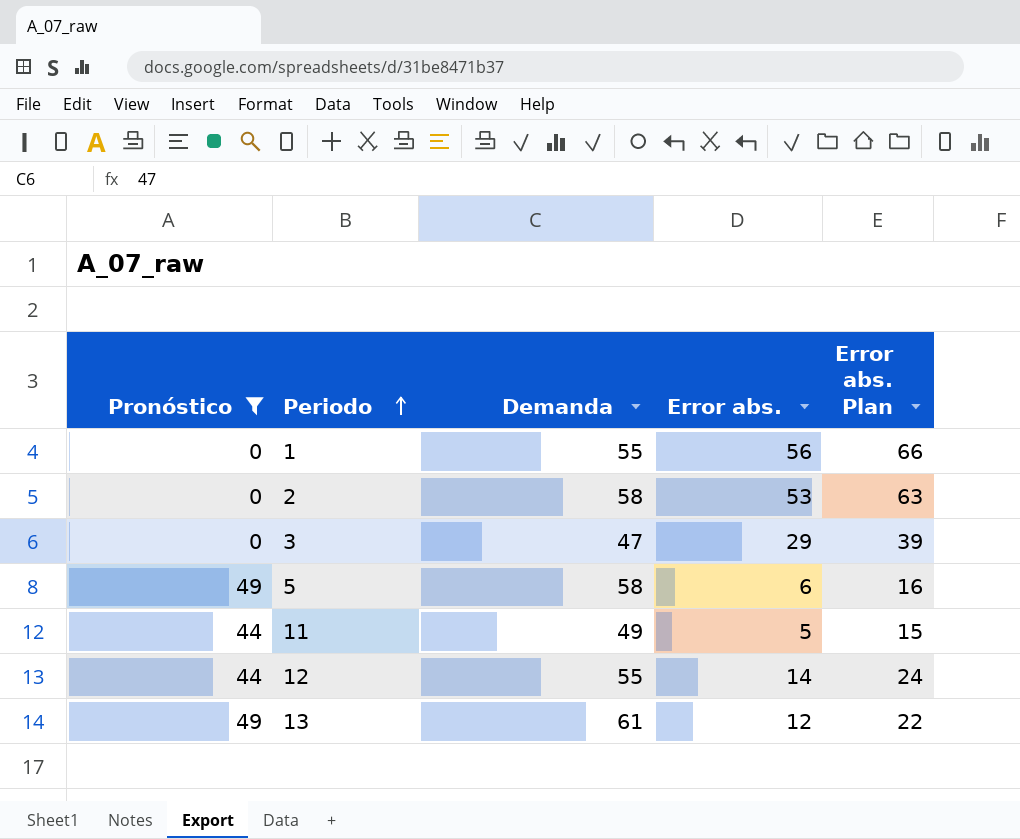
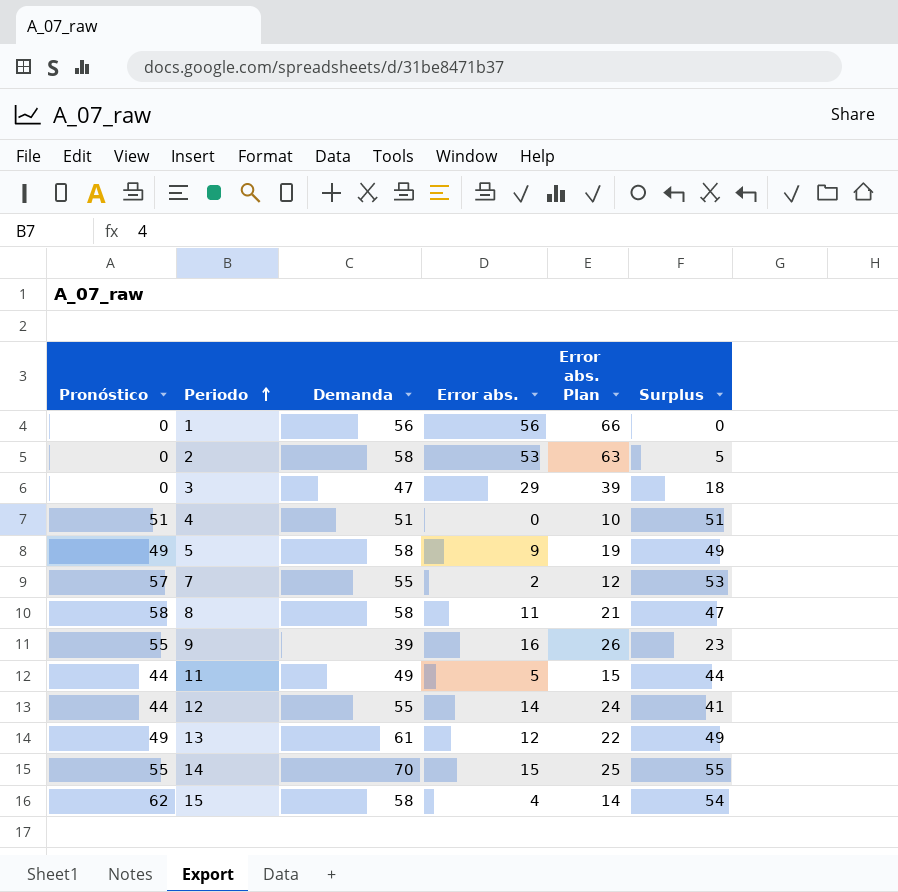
filter: Pronóstico <= 49 -> none
column Surplus | formula: none -> [Demanda] - [Error abs.]
1 | Demanda: 55 -> 56
5 | Error abs.: 6 -> 9
5 | Error abs. Plan: 16 -> 19

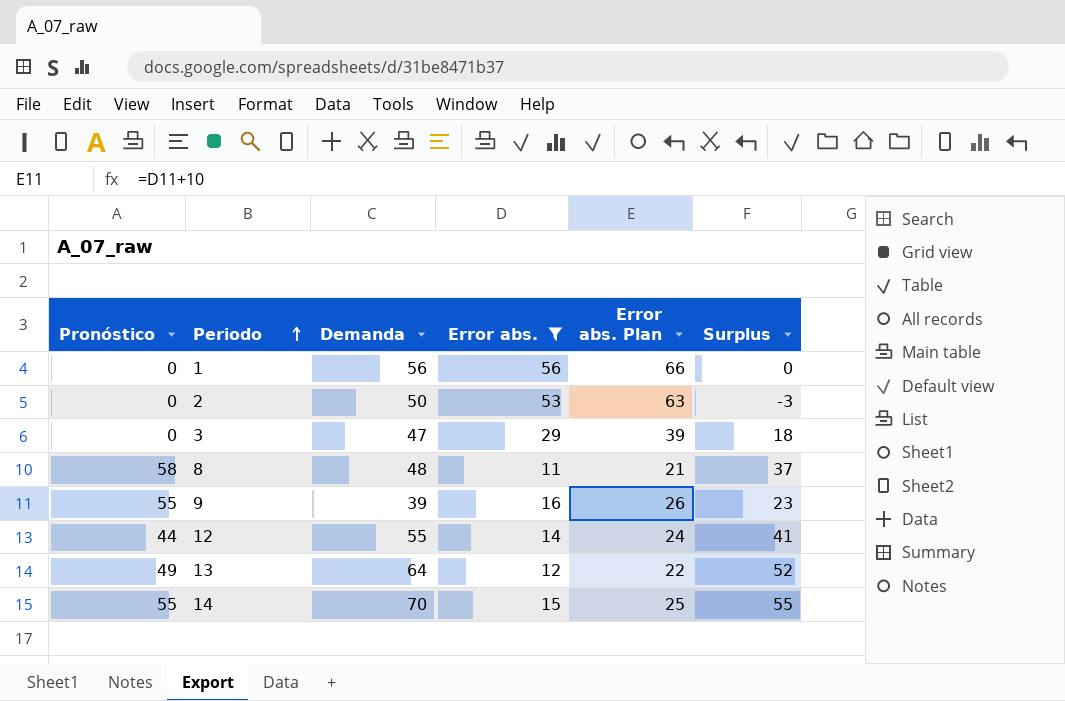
filter: none -> Error abs. >= 11
2 | Demanda: 58 -> 50
2 | Surplus: 5 -> -3
8 | Demanda: 58 -> 48
8 | Surplus: 47 -> 37
13 | Demanda: 61 -> 64
13 | Surplus: 49 -> 52

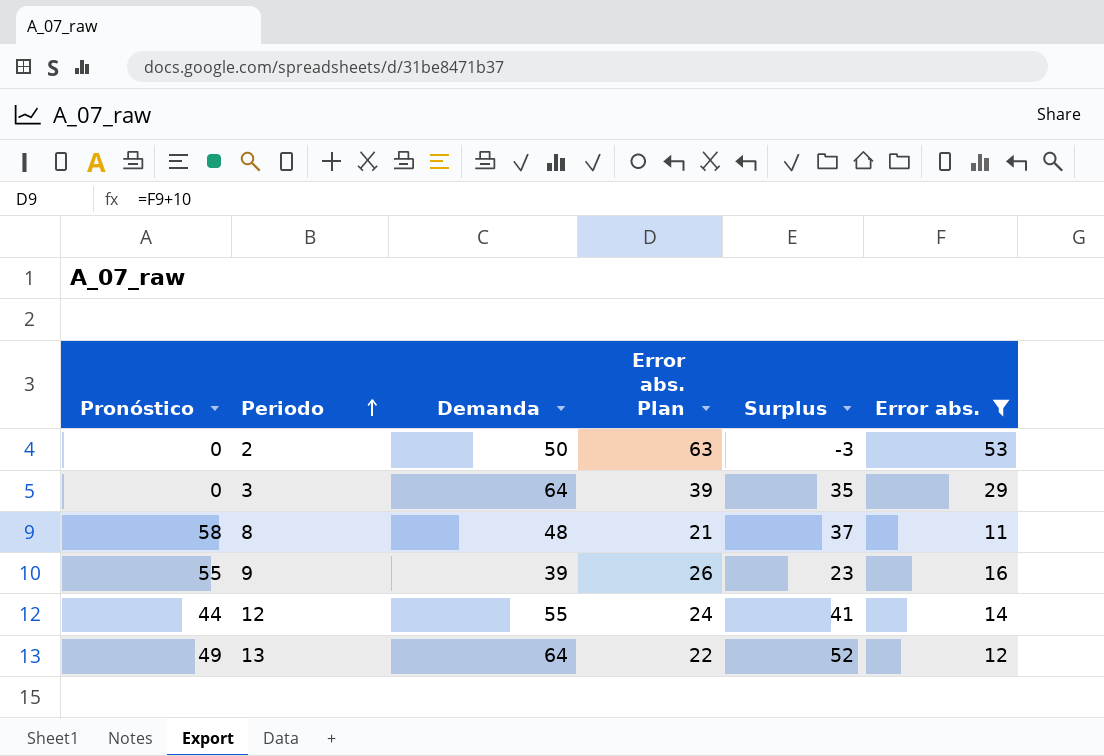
column Error abs. | position: 4 -> 6
row 1: 0 | 56 | 56 | 66 | 0 -> none
row 14: 55 | 70 | 15 | 25 | 55 -> none
3 | Demanda: 47 -> 64
3 | Surplus: 18 -> 35

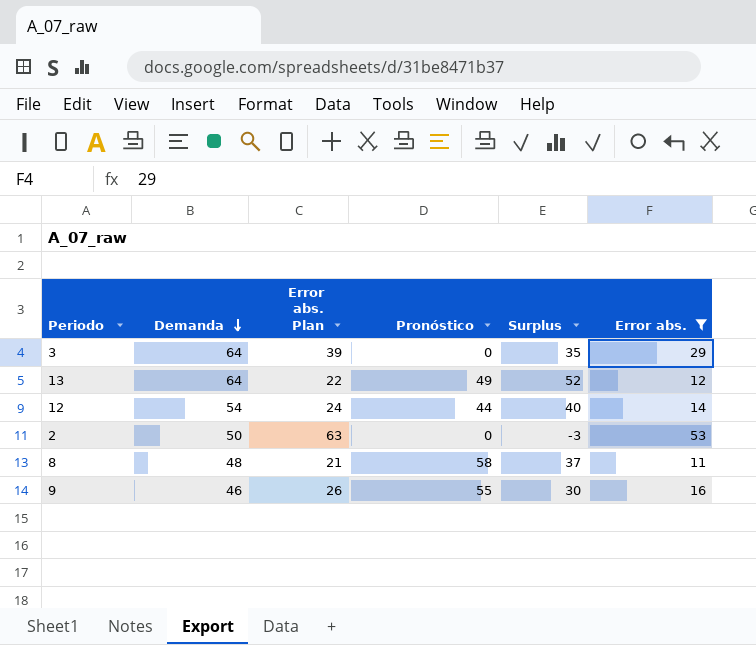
row order: Periodo ascending -> Demanda descending
column Pronóstico | position: 1 -> 4
12 | Demanda: 55 -> 54
12 | Surplus: 41 -> 40
9 | Demanda: 39 -> 46
9 | Surplus: 23 -> 30

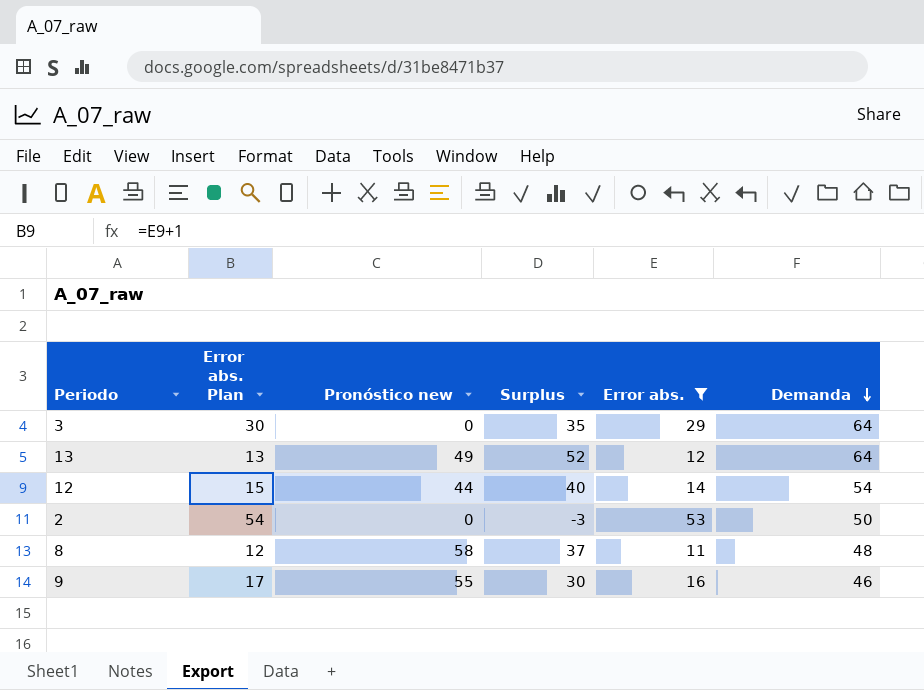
column Error abs. Plan | formula: [Error abs.] + 10 -> [Error abs.] + 1
column name: Pronóstico -> Pronóstico new
column Demanda | position: 2 -> 6

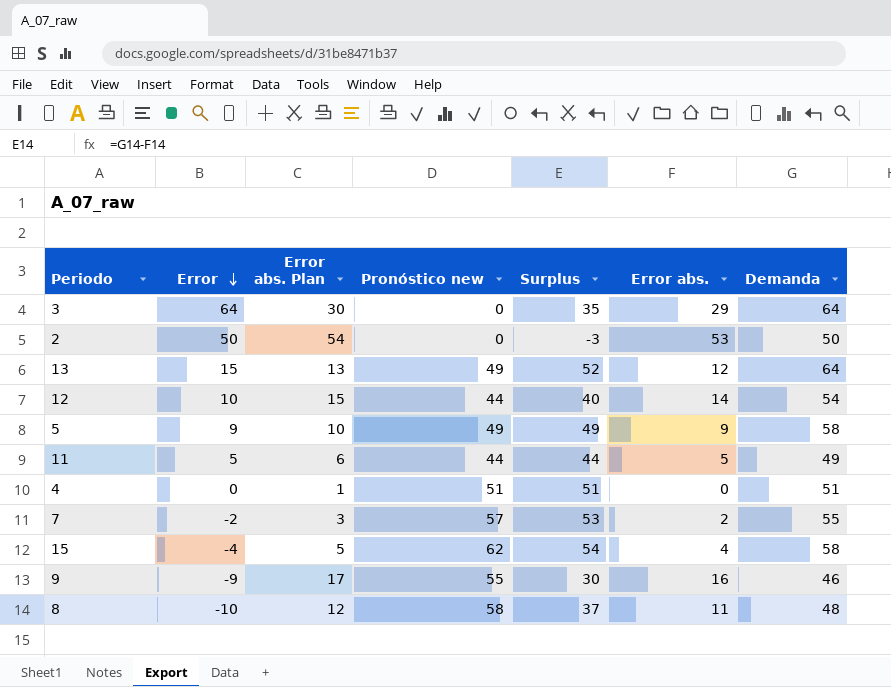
filter: Error abs. >= 11 -> none
row order: Demanda descending -> Error descending
column Error | formula: none -> [Demanda] - [Pronóstico new]

